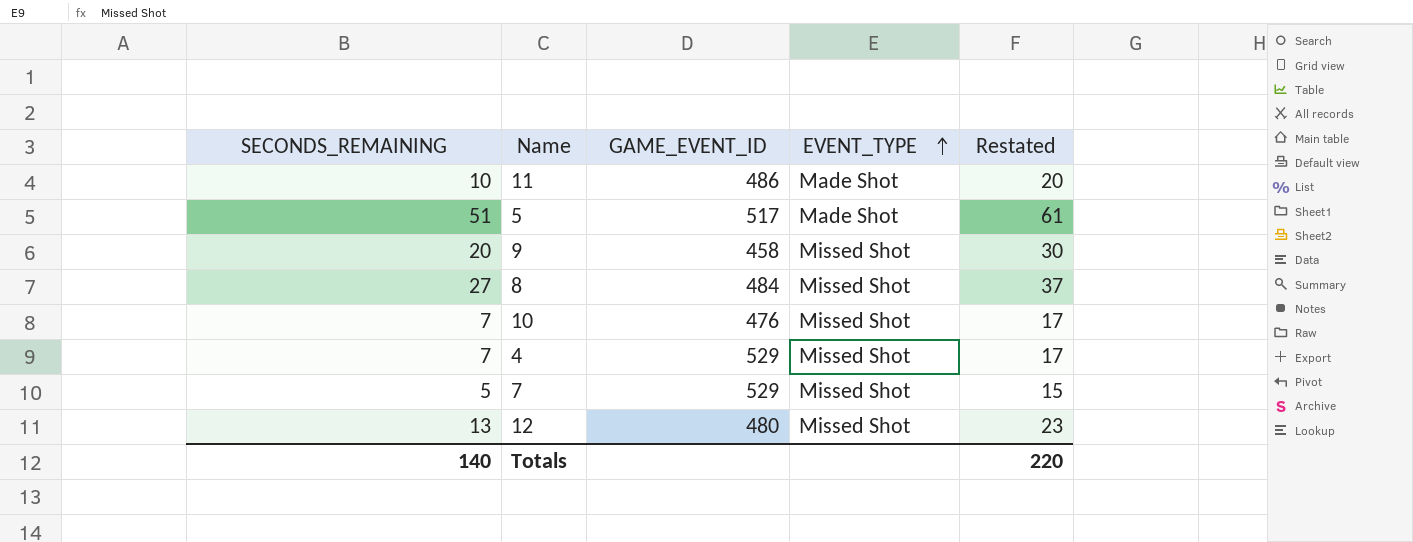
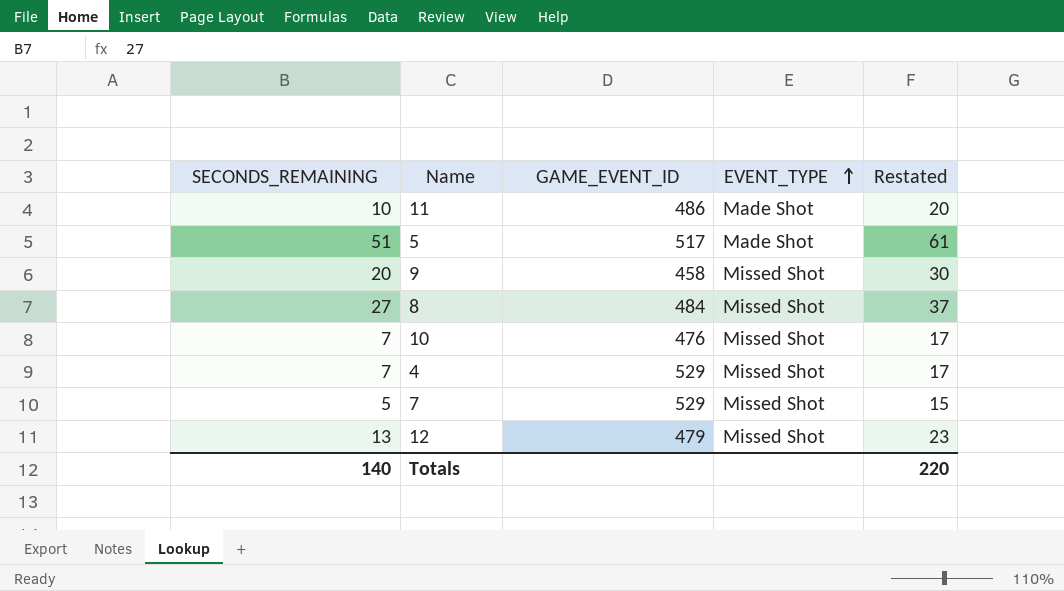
12 | GAME_EVENT_ID: 480 -> 479

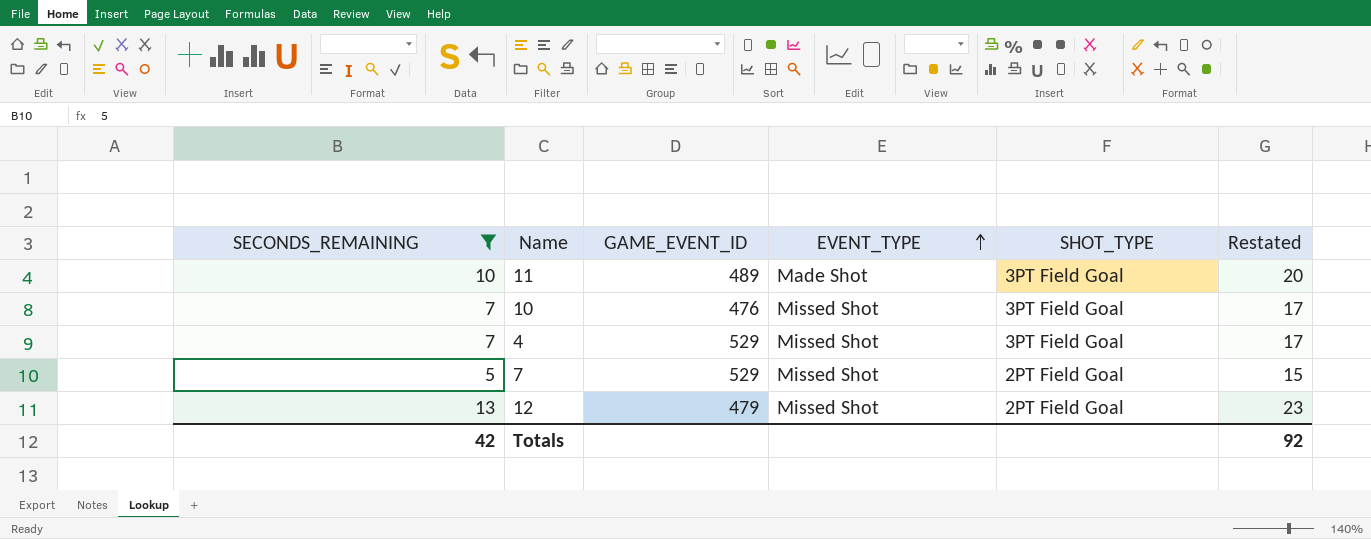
filter: none -> SECONDS_REMAINING <= 13
column SHOT_TYPE | position: none -> 5
11 | GAME_EVENT_ID: 486 -> 489
Totals | SECONDS_REMAINING: 140 -> 42
Totals | Restated: 220 -> 92

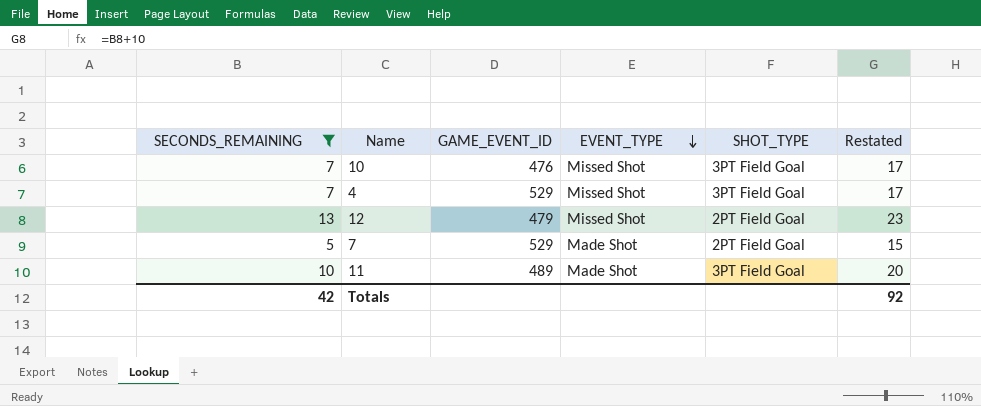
row order: EVENT_TYPE ascending -> EVENT_TYPE descending
7 | EVENT_TYPE: Missed Shot -> Made Shot

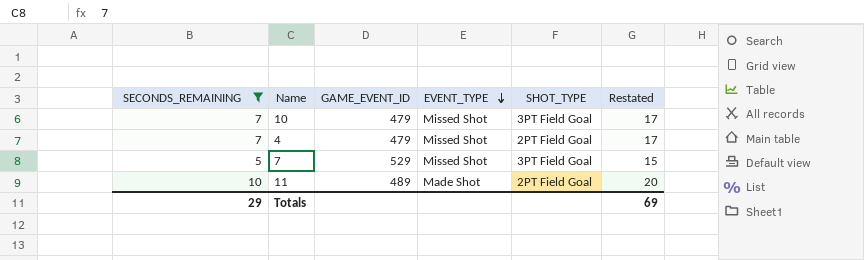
row 12: 13 | 479 | Missed Shot | 2PT Field Goal | 23 -> none
10 | GAME_EVENT_ID: 476 -> 479
4 | GAME_EVENT_ID: 529 -> 479
4 | SHOT_TYPE: 3PT Field Goal -> 2PT Field Goal
7 | EVENT_TYPE: Made Shot -> Missed Shot
7 | SHOT_TYPE: 2PT Field Goal -> 3PT Field Goal
11 | SHOT_TYPE: 3PT Field Goal -> 2PT Field Goal
Totals | SECONDS_REMAINING: 42 -> 29
Totals | Restated: 92 -> 69

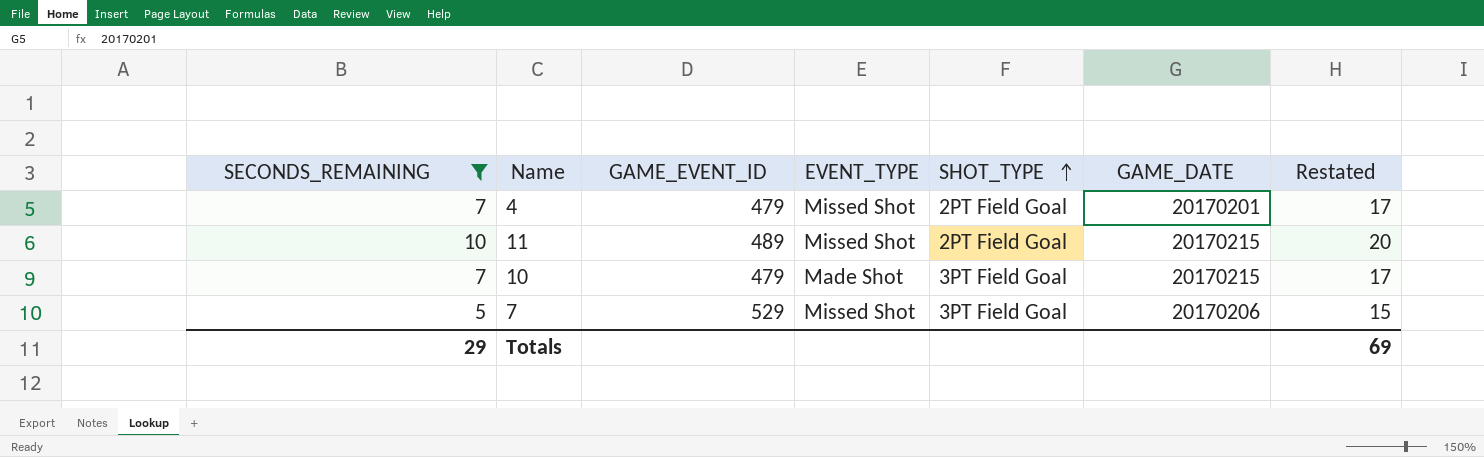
row order: EVENT_TYPE descending -> SHOT_TYPE ascending
column GAME_DATE | position: none -> 6
11 | EVENT_TYPE: Made Shot -> Missed Shot
10 | EVENT_TYPE: Missed Shot -> Made Shot

